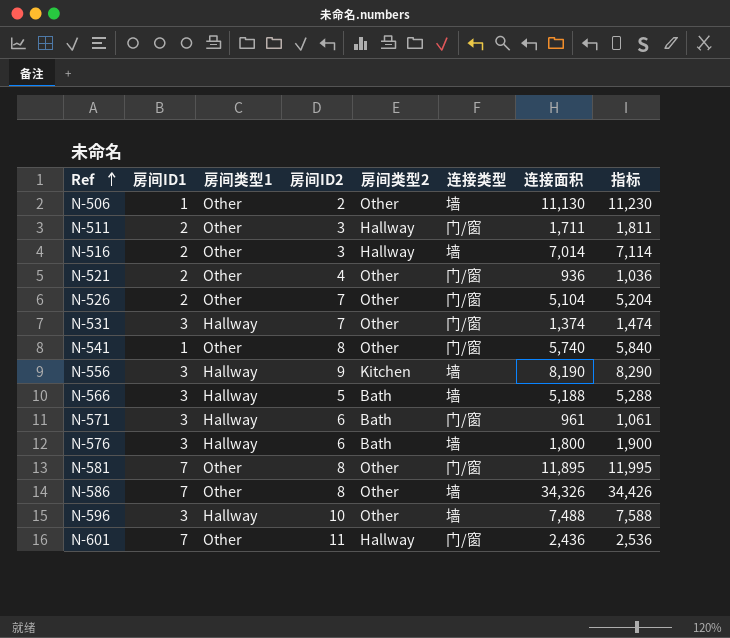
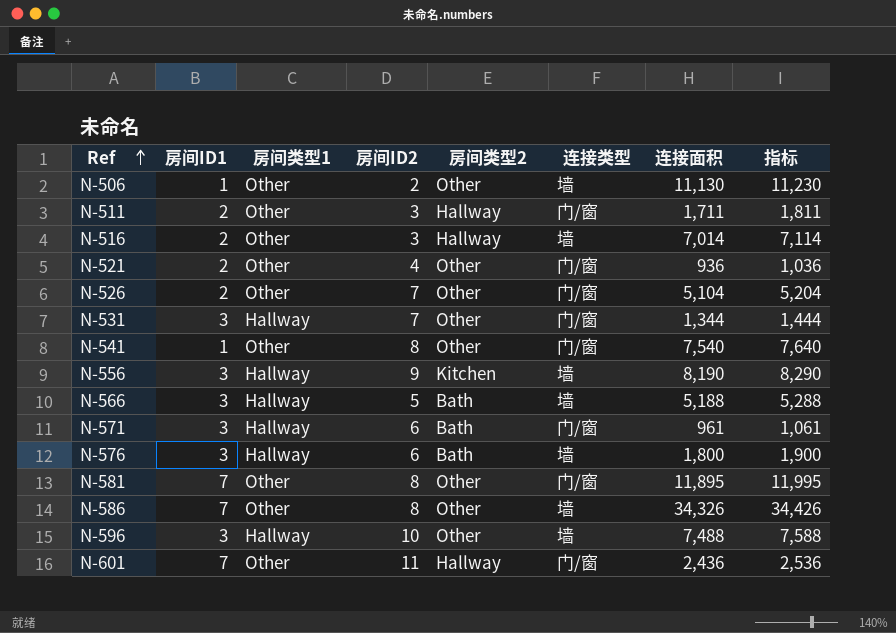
N-531 | 连接面积: 1,374 -> 1,344
N-531 | 指标: 1,474 -> 1,444
N-541 | 连接面积: 5,740 -> 7,540
N-541 | 指标: 5,840 -> 7,640

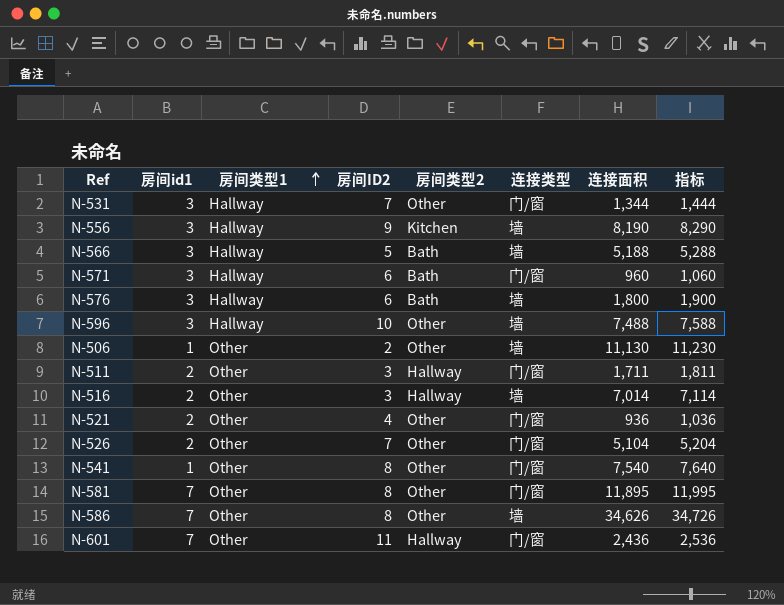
row order: Ref ascending -> 房间类型1 ascending
column name: 房间ID1 -> 房间id1
N-571 | 连接面积: 961 -> 960
N-571 | 指标: 1,061 -> 1,060
N-586 | 连接面积: 34,326 -> 34,626
N-586 | 指标: 34,426 -> 34,726

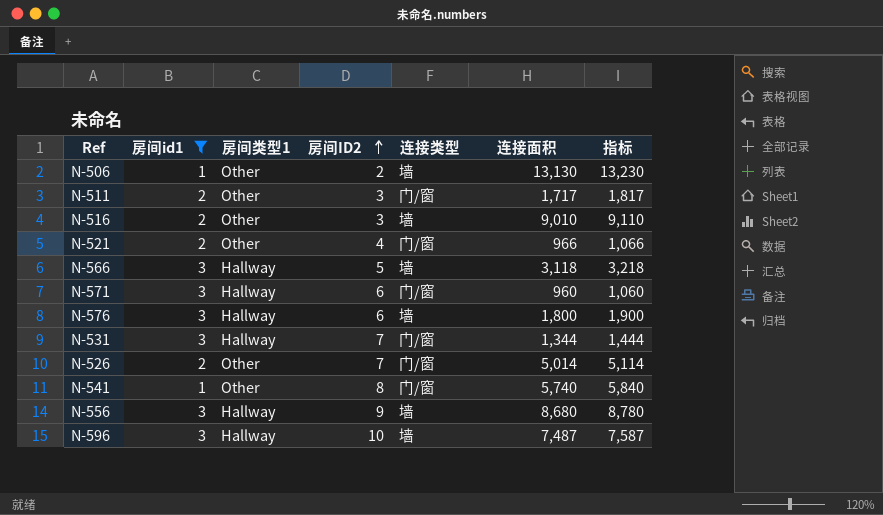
filter: none -> 房间id1 != 7
row order: 房间类型1 ascending -> 房间ID2 ascending
column 房间类型2 | position: 5 -> none
N-506 | 连接面积: 11,130 -> 13,130
N-506 | 指标: 11,230 -> 13,230
N-511 | 连接面积: 1,711 -> 1,717
N-511 | 指标: 1,811 -> 1,817
N-516 | 连接面积: 7,014 -> 9,010
N-516 | 指标: 7,114 -> 9,110
N-521 | 连接面积: 936 -> 966
N-521 | 指标: 1,036 -> 1,066
N-566 | 连接面积: 5,188 -> 3,118
N-566 | 指标: 5,288 -> 3,218
N-526 | 连接面积: 5,104 -> 5,014
N-526 | 指标: 5,204 -> 5,114
N-541 | 连接面积: 7,540 -> 5,740
N-541 | 指标: 7,640 -> 5,840
N-556 | 连接面积: 8,190 -> 8,680
N-556 | 指标: 8,290 -> 8,780
N-596 | 连接面积: 7,488 -> 7,487
N-596 | 指标: 7,588 -> 7,587

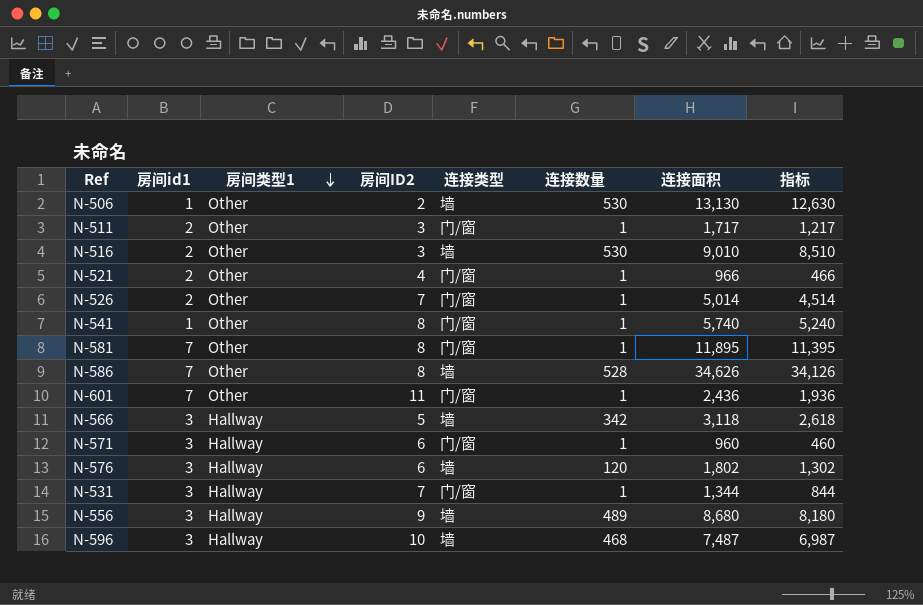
filter: 房间id1 != 7 -> none
row order: 房间ID2 ascending -> 房间类型1 descending
column 连接数量 | position: none -> 6
column 指标 | formula: [连接面积] + 100 -> [连接面积] - 500
N-576 | 连接面积: 1,800 -> 1,802

